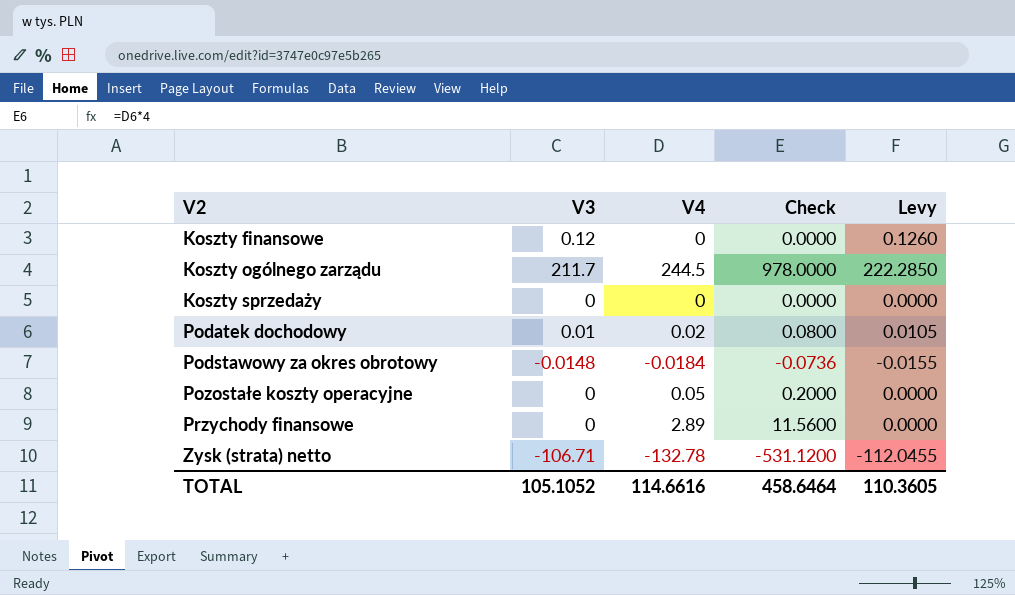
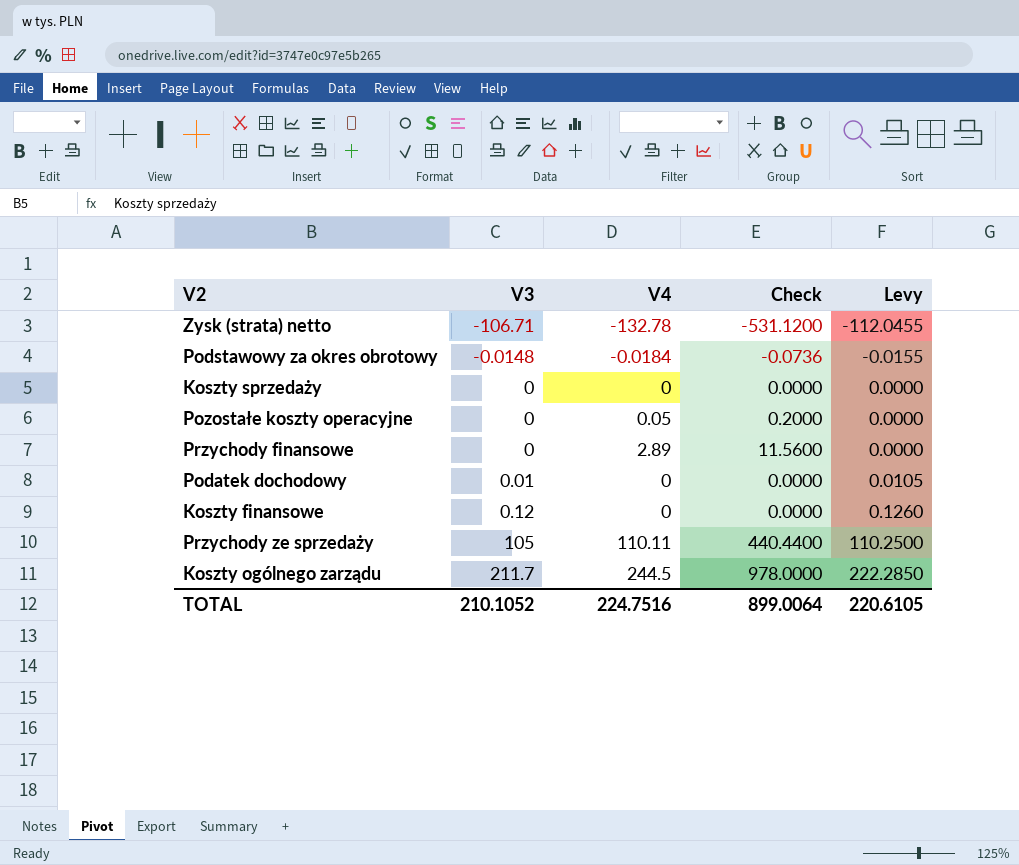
row order: V2 ascending -> V3 ascending
Podatek dochodowy | V4: 0.02 -> 0
Podatek dochodowy | Check: 0.0800 -> 0.0000
row Przychody ze sprzedaży: none -> 105 | 110.11 | 440.4400 | 110.2500
TOTAL | V3: 105.1052 -> 210.1052
TOTAL | V4: 114.6616 -> 224.7516
TOTAL | Check: 458.6464 -> 899.0064
TOTAL | Levy: 110.3605 -> 220.6105

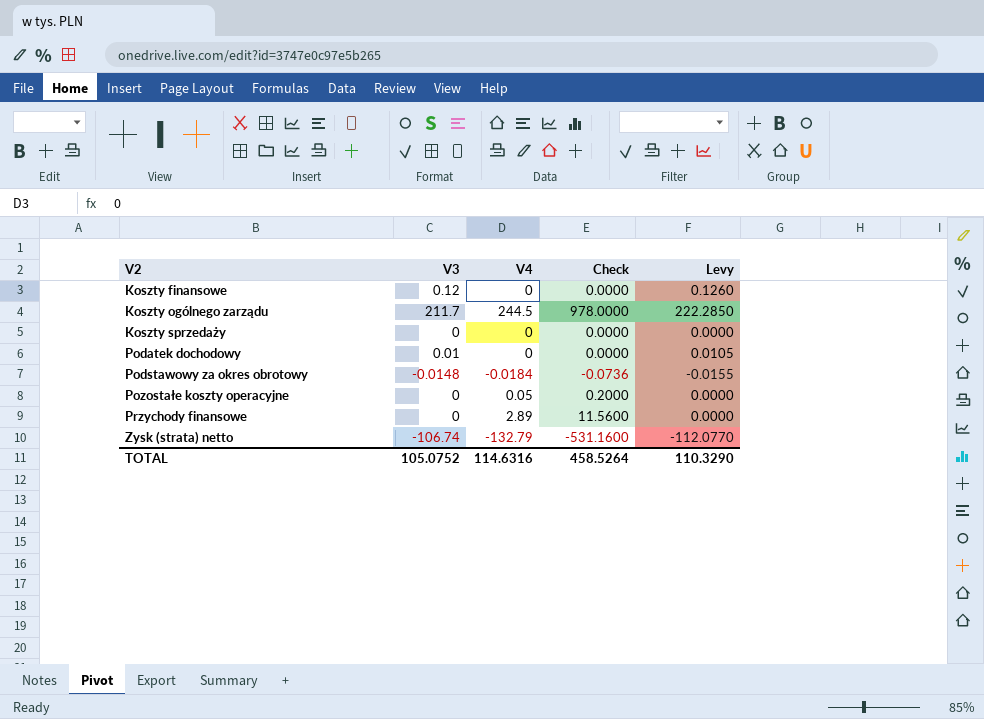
row order: V3 ascending -> V2 ascending
row Przychody ze sprzedaży: 105 | 110.11 | 440.4400 | 110.2500 -> none
Zysk (strata) netto | V3: -106.71 -> -106.74
Zysk (strata) netto | V4: -132.78 -> -132.79
Zysk (strata) netto | Check: -531.1200 -> -531.1600
Zysk (strata) netto | Levy: -112.0455 -> -112.0770
TOTAL | V3: 210.1052 -> 105.0752
TOTAL | V4: 224.7516 -> 114.6316
TOTAL | Check: 899.0064 -> 458.5264
TOTAL | Levy: 220.6105 -> 110.3290

